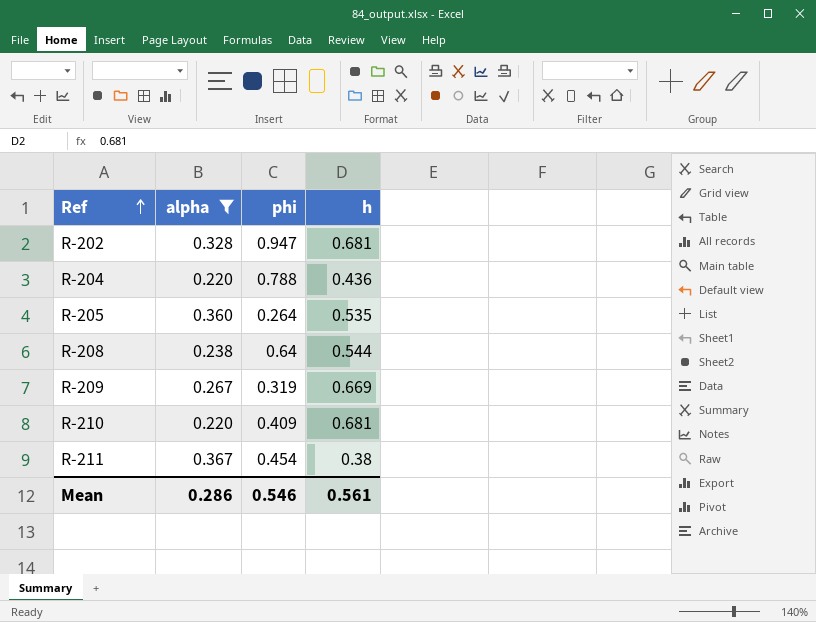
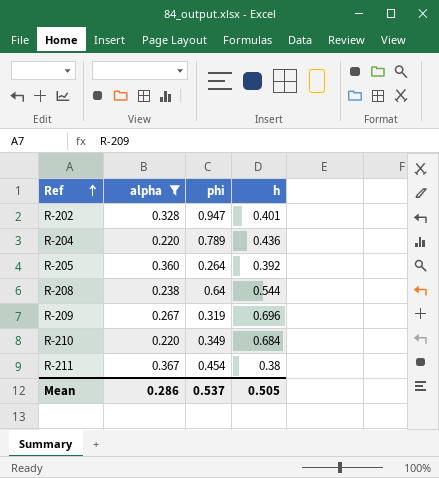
R-202 | h: 0.681 -> 0.401
R-204 | phi: 0.788 -> 0.789
R-205 | h: 0.535 -> 0.392
R-209 | h: 0.669 -> 0.696
R-210 | phi: 0.409 -> 0.349
R-210 | h: 0.681 -> 0.684
Mean | phi: 0.546 -> 0.537
Mean | h: 0.561 -> 0.505

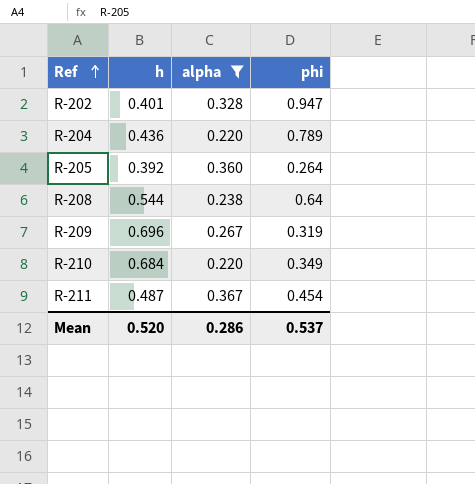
column h | position: 4 -> 2
R-211 | h: 0.38 -> 0.487
Mean | h: 0.505 -> 0.520

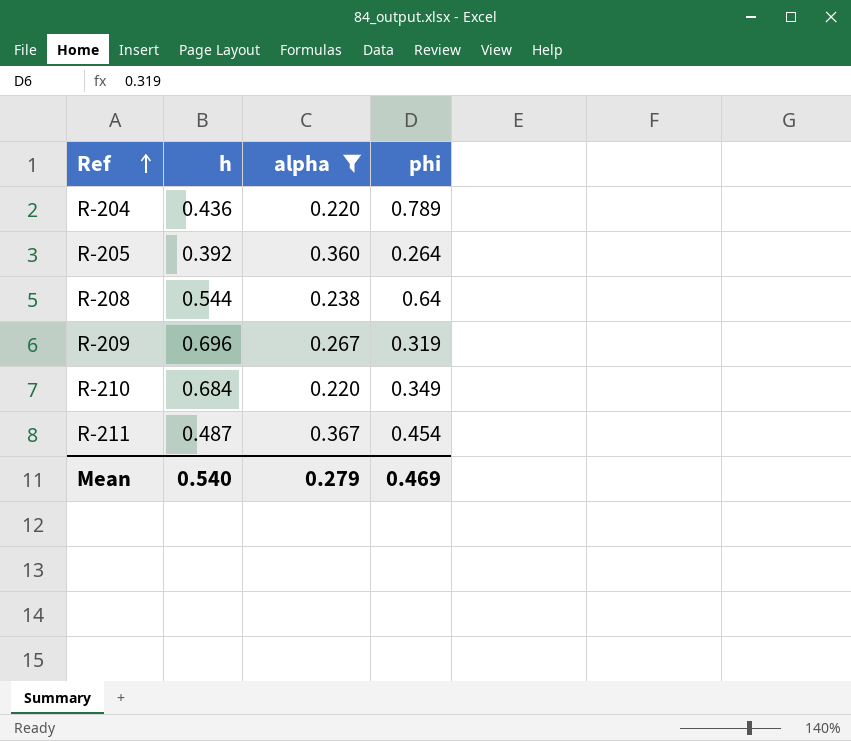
row R-202: 0.401 | 0.328 | 0.947 -> none
Mean | h: 0.520 -> 0.540
Mean | alpha: 0.286 -> 0.279
Mean | phi: 0.537 -> 0.469

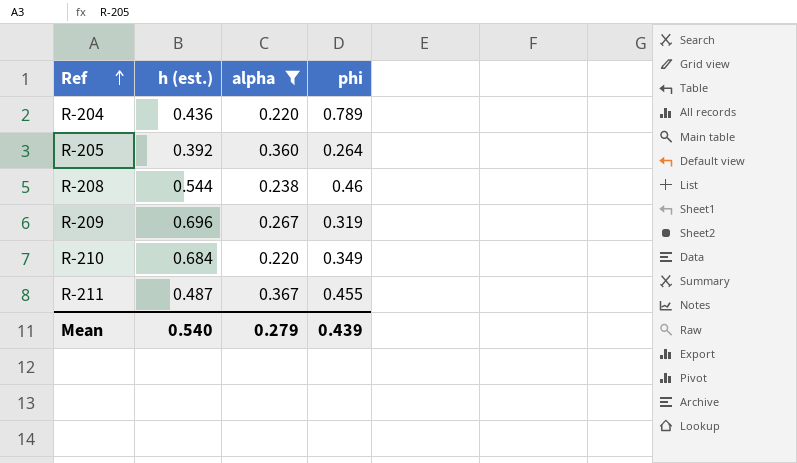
column name: h -> h (est.)
R-208 | phi: 0.64 -> 0.46
R-211 | phi: 0.454 -> 0.455
Mean | phi: 0.469 -> 0.439

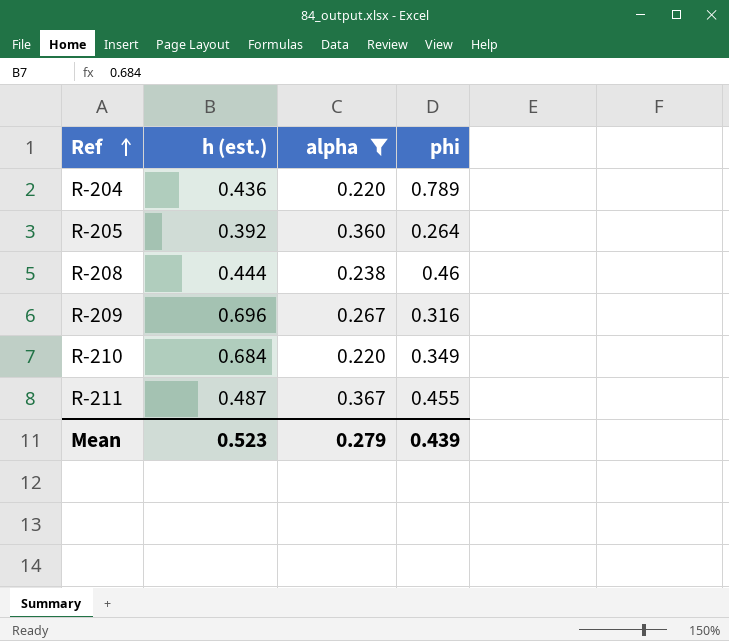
R-208 | h (est.): 0.544 -> 0.444
R-209 | phi: 0.319 -> 0.316
Mean | h (est.): 0.540 -> 0.523

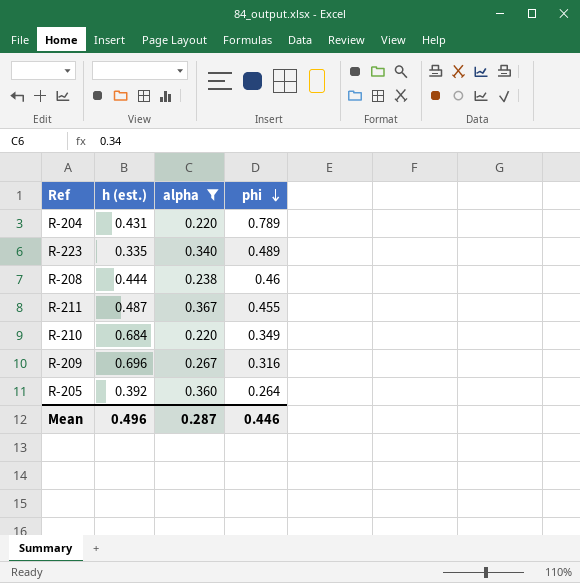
row order: Ref ascending -> phi descending
R-204 | h (est.): 0.436 -> 0.431
row R-223: none -> 0.335 | 0.340 | 0.489
Mean | h (est.): 0.523 -> 0.496
Mean | alpha: 0.279 -> 0.287
Mean | phi: 0.439 -> 0.446

